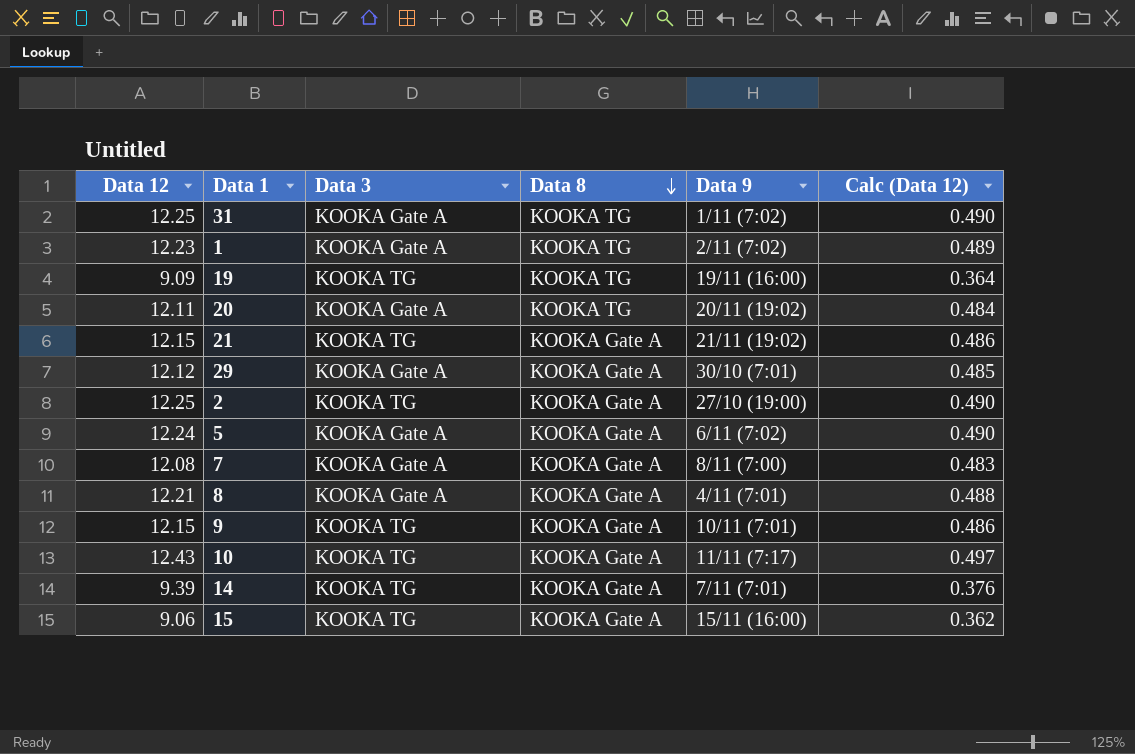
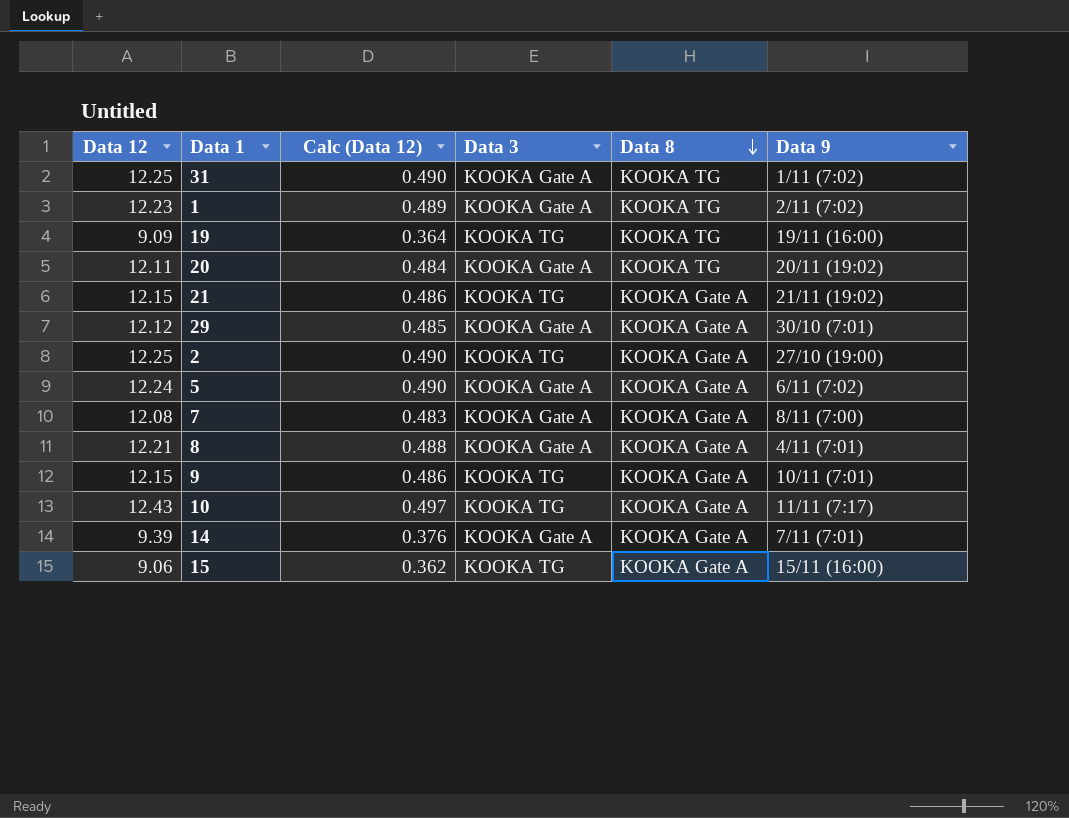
column Calc (Data 12) | position: 6 -> 3
14 | Data 3: KOOKA TG -> KOOKA Gate A

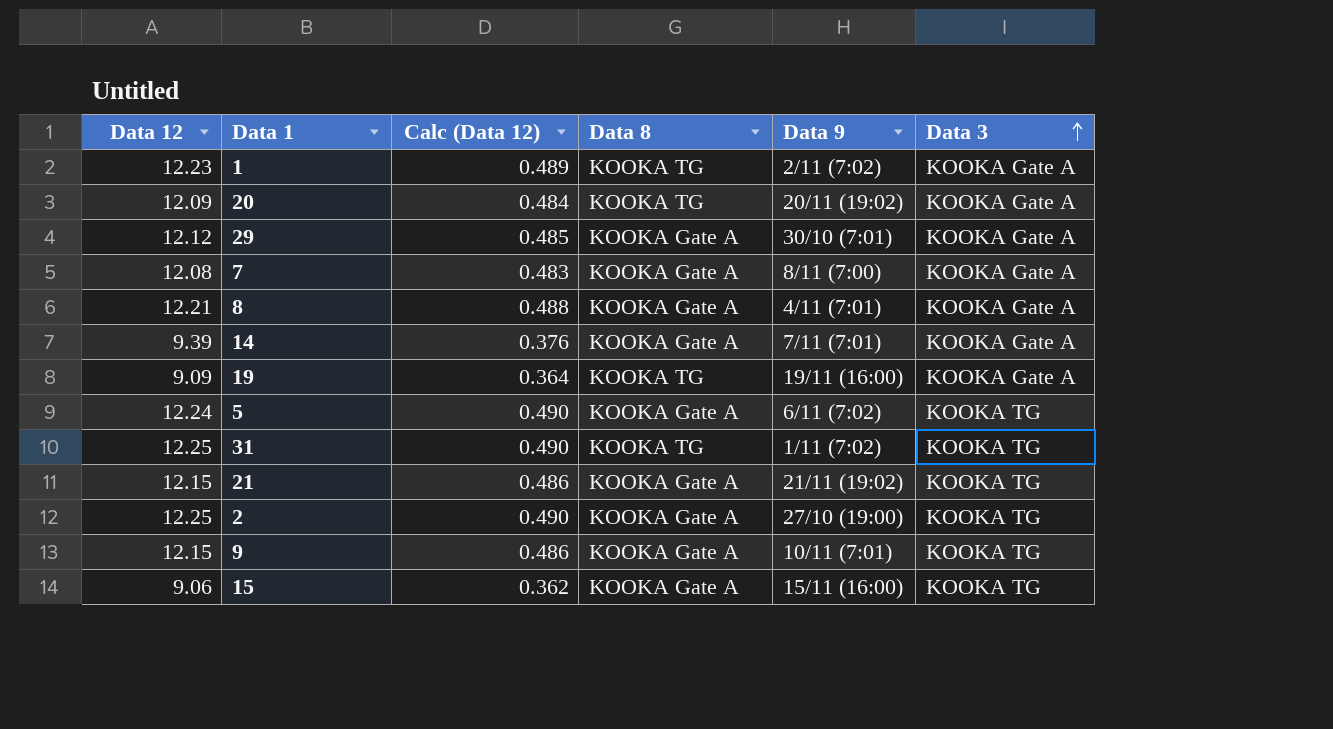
row order: Data 8 descending -> Data 3 ascending
column Data 3 | position: 4 -> 6
row 10: 12.43 | 0.497 | KOOKA TG | KOOKA Gate A | 11/11 (7:17) -> none
20 | Data 12: 12.11 -> 12.09
19 | Data 3: KOOKA TG -> KOOKA Gate A
5 | Data 3: KOOKA Gate A -> KOOKA TG
31 | Data 3: KOOKA Gate A -> KOOKA TG

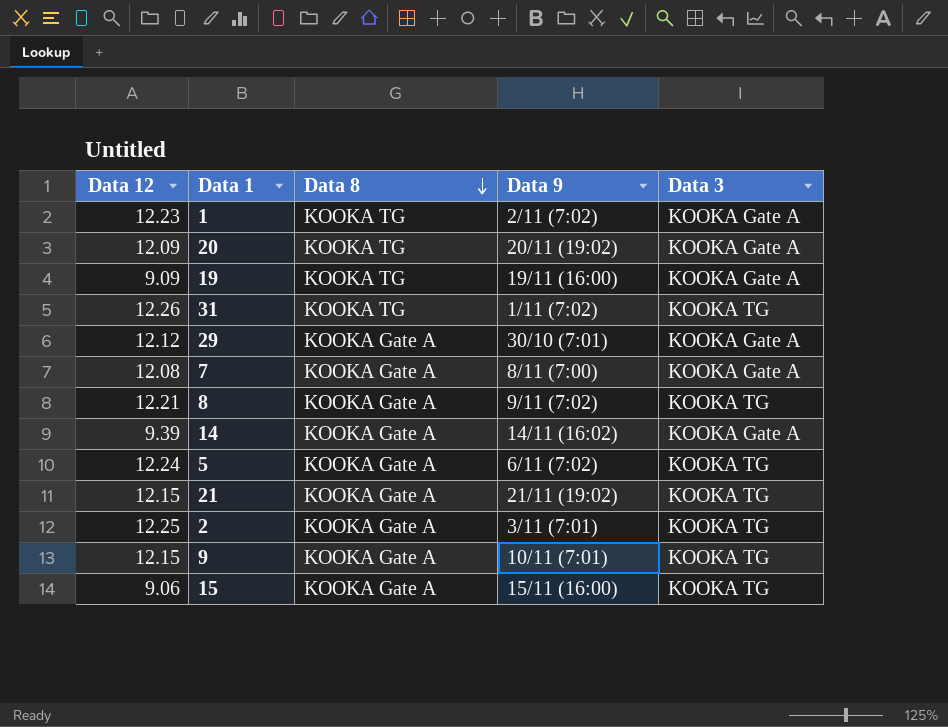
row order: Data 3 ascending -> Data 8 descending
column Calc (Data 12) | formula: [Data 12] * 0.04 -> none
31 | Data 12: 12.25 -> 12.26
8 | Data 9: 4/11 (7:01) -> 9/11 (7:02)
8 | Data 3: KOOKA Gate A -> KOOKA TG
14 | Data 9: 7/11 (7:01) -> 14/11 (16:02)
2 | Data 9: 27/10 (19:00) -> 3/11 (7:01)

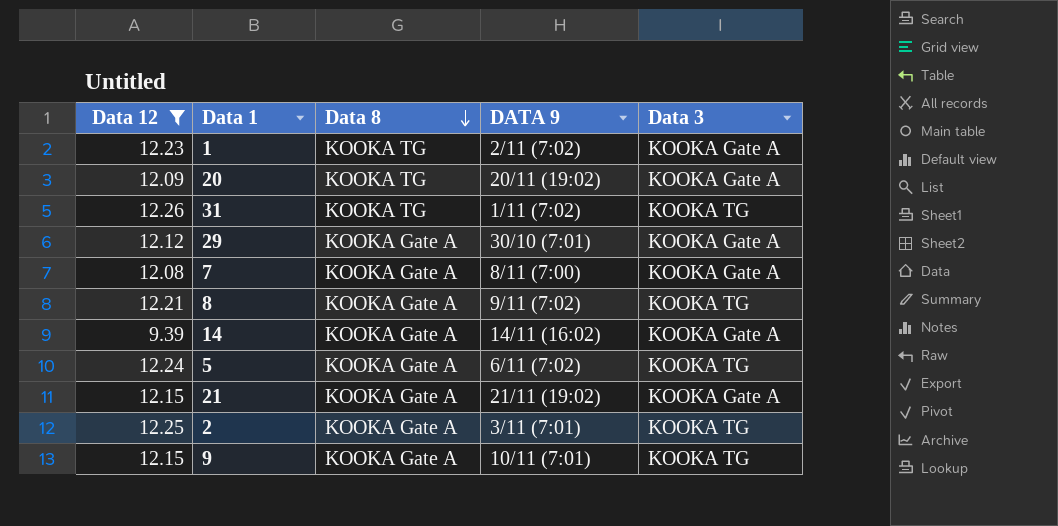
filter: none -> Data 12 >= 9.39
column name: Data 9 -> DATA 9
21 | Data 3: KOOKA TG -> KOOKA Gate A

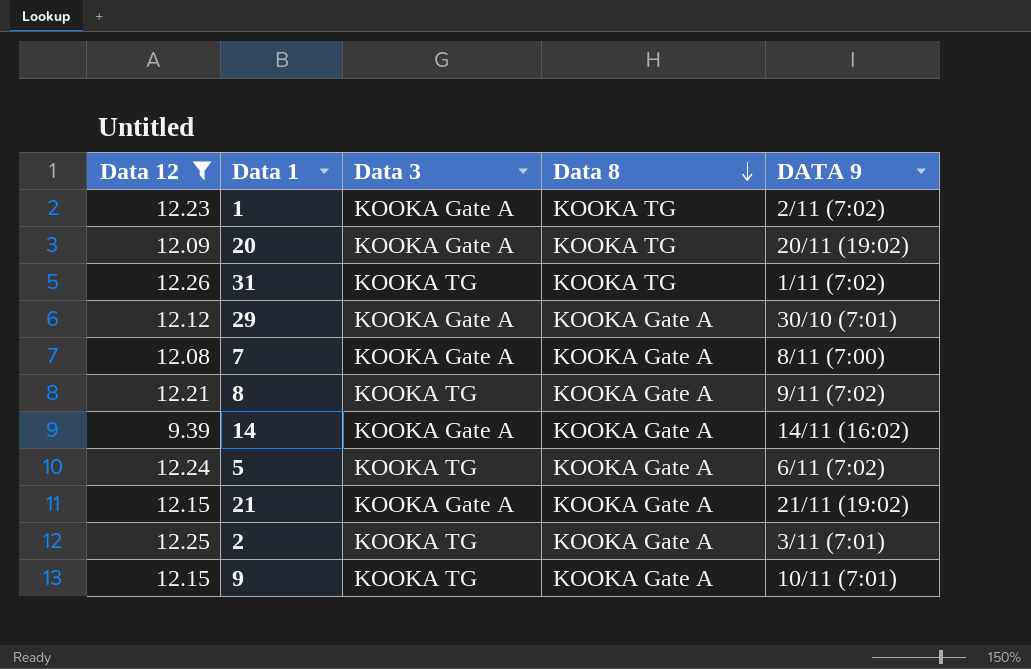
column Data 3 | position: 5 -> 3

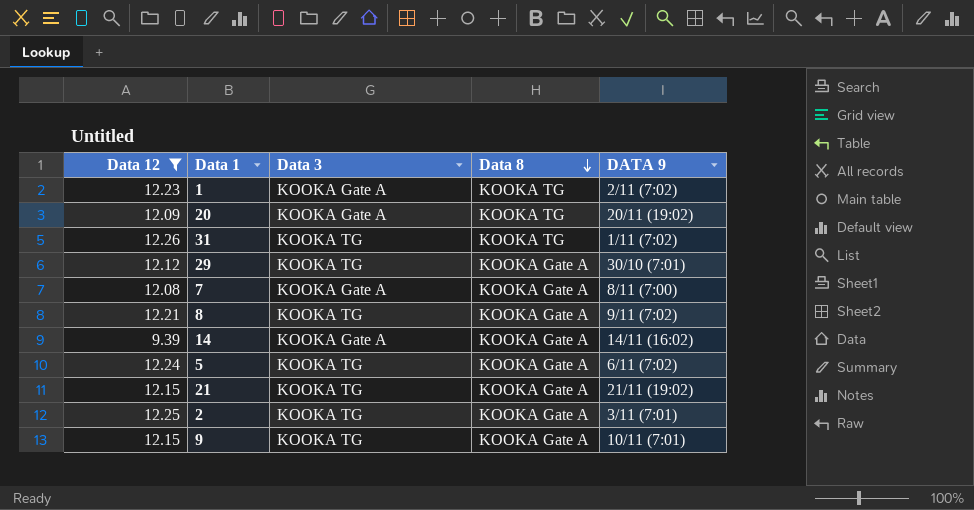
29 | Data 3: KOOKA Gate A -> KOOKA TG
21 | Data 3: KOOKA Gate A -> KOOKA TG

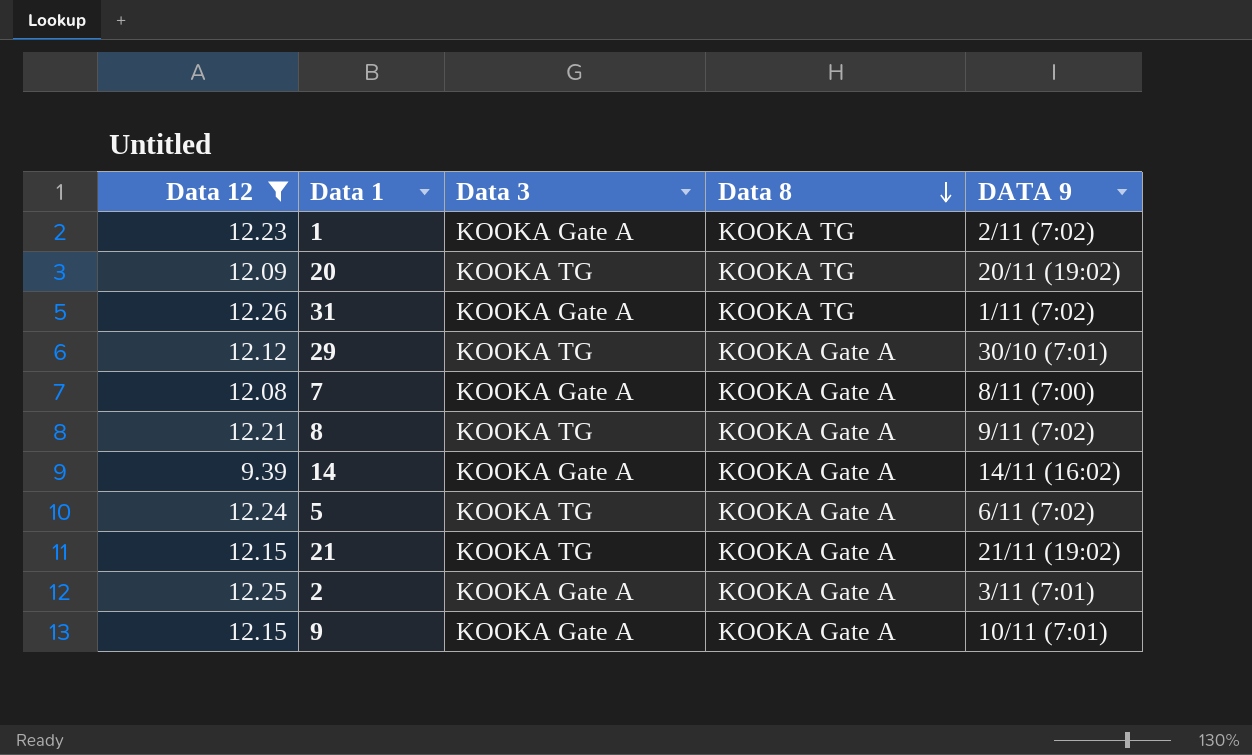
20 | Data 3: KOOKA Gate A -> KOOKA TG
31 | Data 3: KOOKA TG -> KOOKA Gate A
2 | Data 3: KOOKA TG -> KOOKA Gate A
9 | Data 3: KOOKA TG -> KOOKA Gate A

